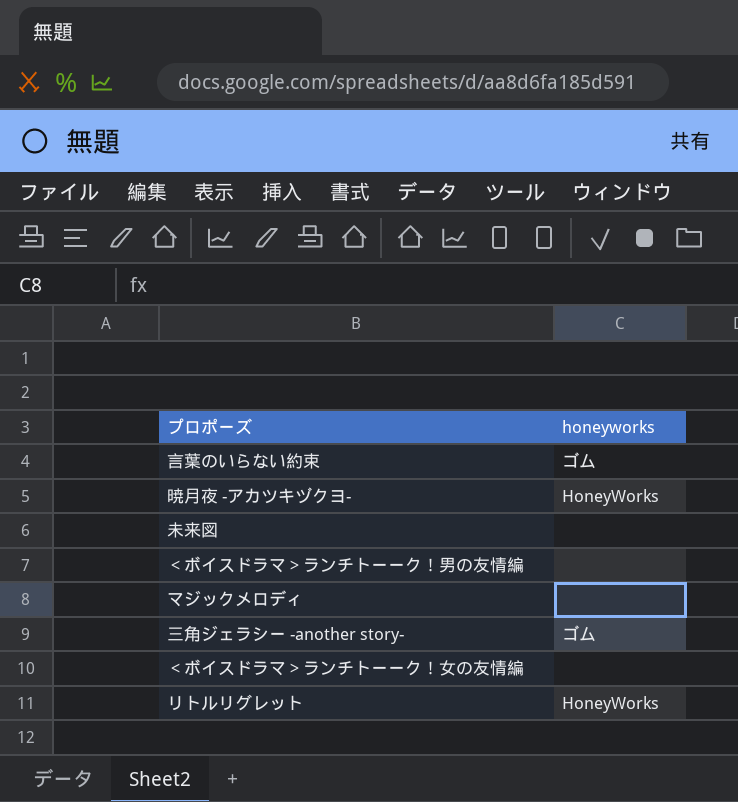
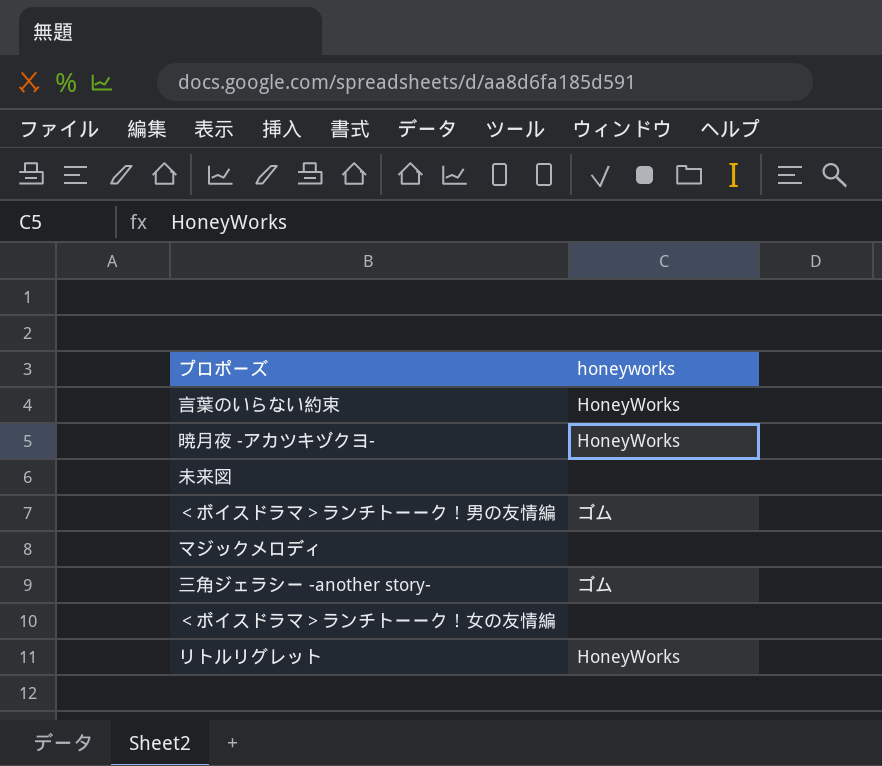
言葉のいらない約束 | honeyworks: ゴム -> HoneyWorks
＜ボイスドラマ＞ランチトーーク！男の友情編 | honeyworks: none -> ゴム

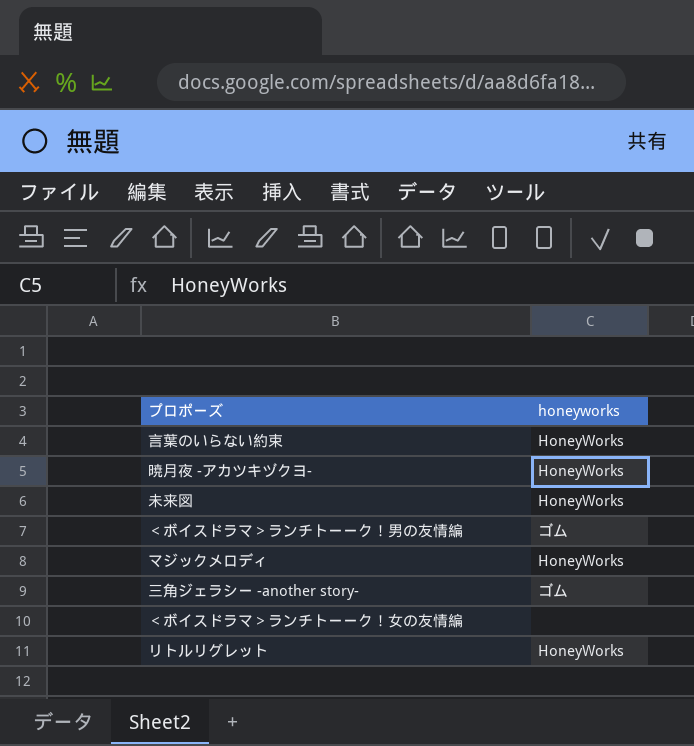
未来図 | honeyworks: none -> HoneyWorks
マジックメロディ | honeyworks: none -> HoneyWorks

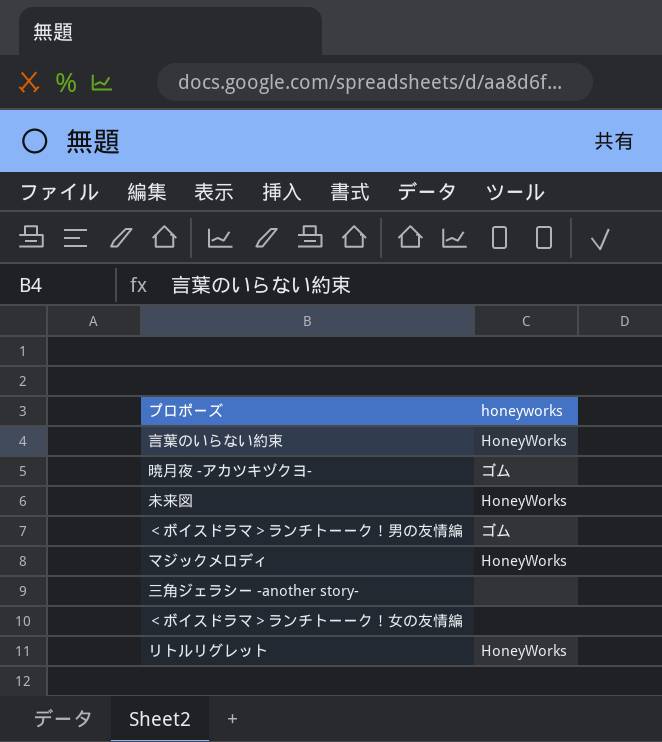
暁月夜 -アカツキヅクヨ- | honeyworks: HoneyWorks -> ゴム
三角ジェラシー -another story- | honeyworks: ゴム -> none

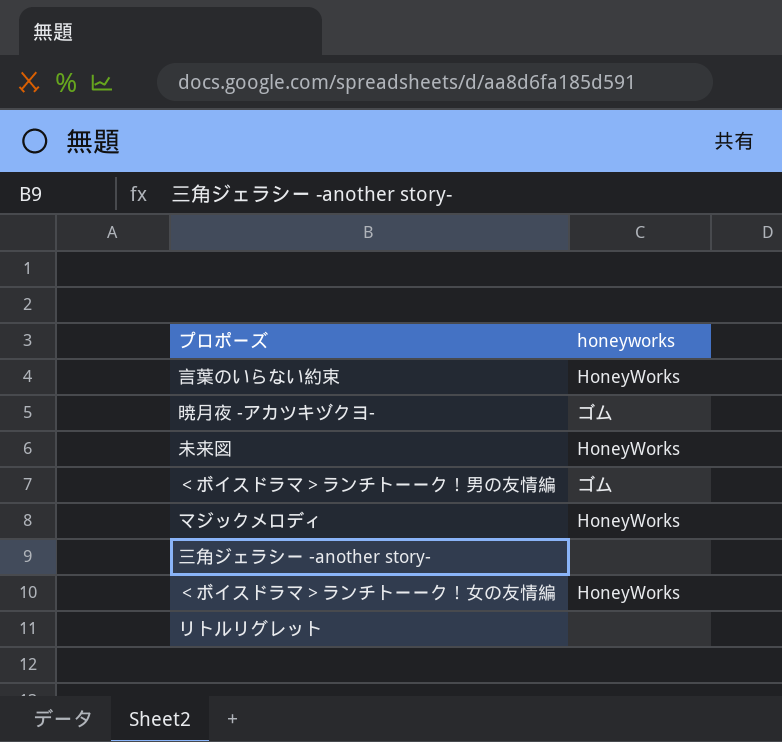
＜ボイスドラマ＞ランチトーーク！女の友情編 | honeyworks: none -> HoneyWorks
リトルリグレット | honeyworks: HoneyWorks -> none

